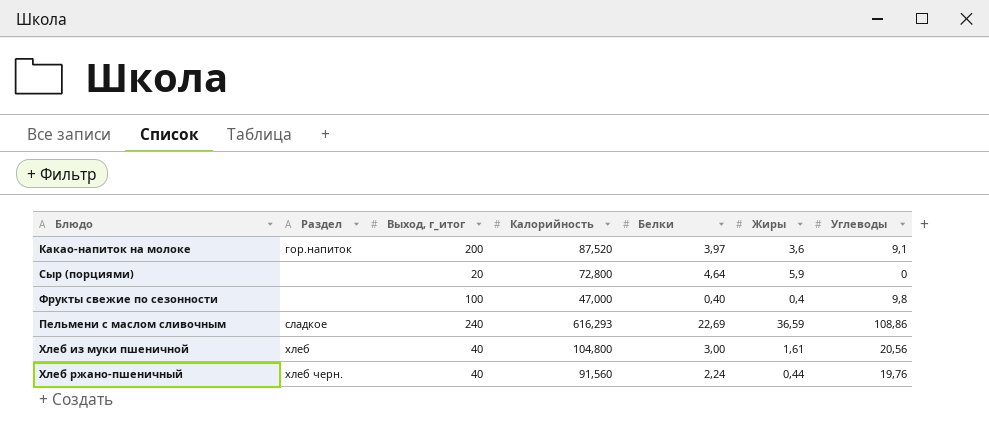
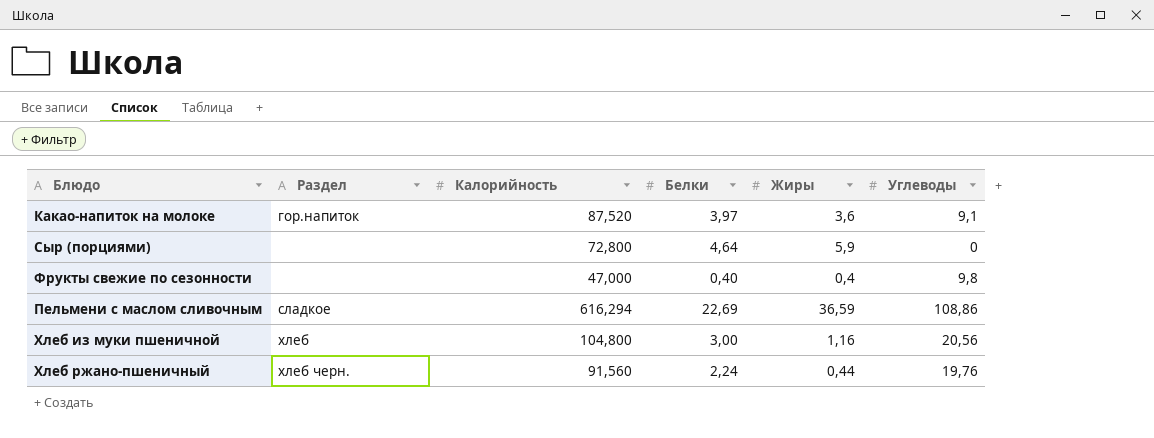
column Выход, г_итог | position: 3 -> none
Пельмени с маслом сливочным | Калорийность: 616,293 -> 616,294
Хлеб из муки пшеничной | Жиры: 1,61 -> 1,16

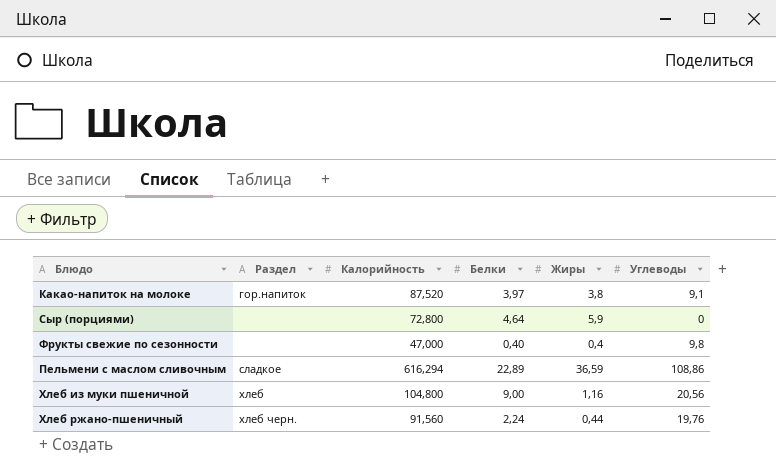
Какао-напиток на молоке | Жиры: 3,6 -> 3,8
Пельмени с маслом сливочным | Белки: 22,69 -> 22,89
Хлеб из муки пшеничной | Белки: 3,00 -> 9,00

